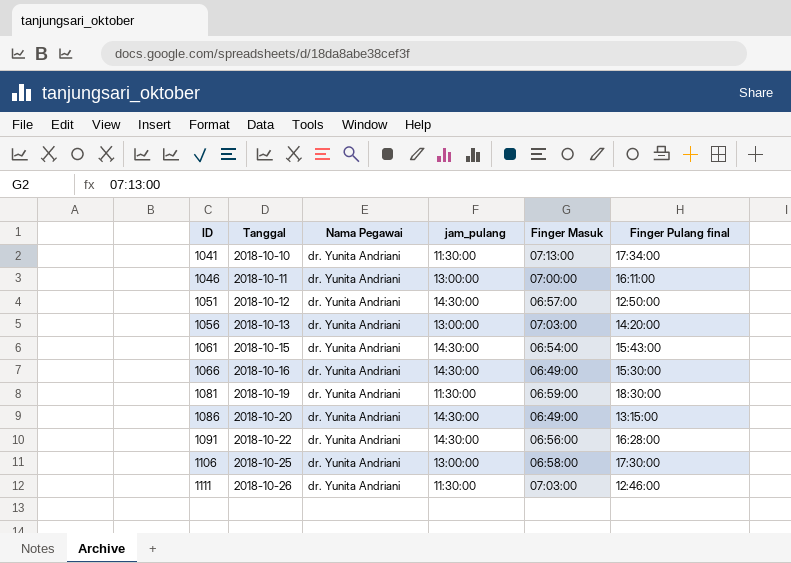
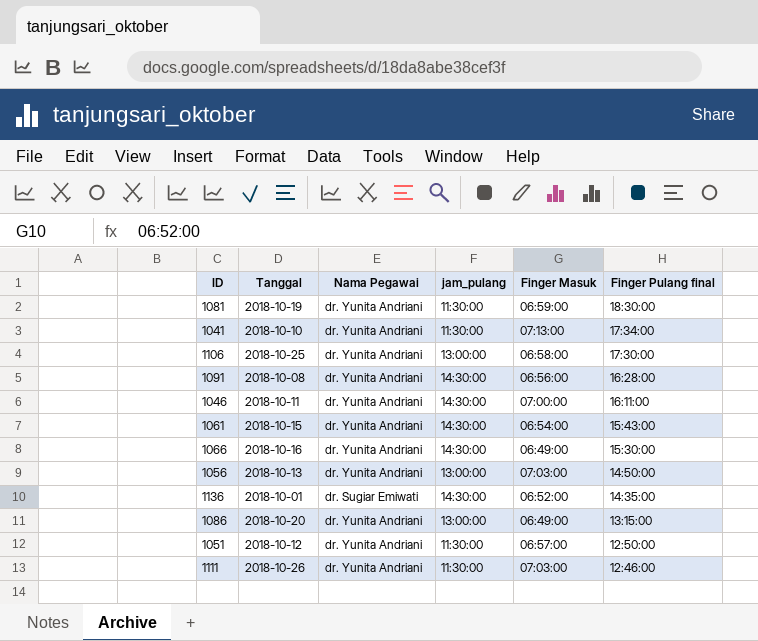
row order: ID ascending -> Finger Pulang final descending
1091 | Tanggal: 2018-10-22 -> 2018-10-08
1046 | jam_pulang: 13:00:00 -> 14:30:00
1056 | Finger Pulang final: 14:20:00 -> 14:50:00
row 1136: none -> 2018-10-01 | dr. Sugiar Emiwati | 14:30:00 | 06:52:00 | 14:35:00
1086 | jam_pulang: 14:30:00 -> 13:00:00
1051 | jam_pulang: 14:30:00 -> 11:30:00

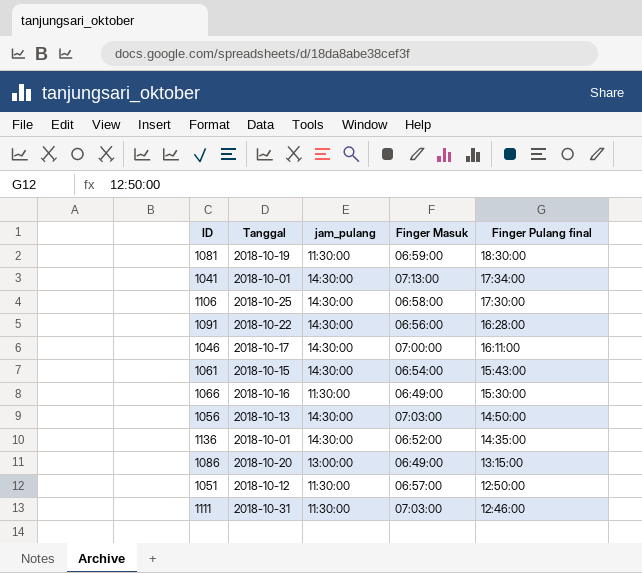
column Nama Pegawai | position: 3 -> none
1041 | Tanggal: 2018-10-10 -> 2018-10-01
1041 | jam_pulang: 11:30:00 -> 14:30:00
1106 | jam_pulang: 13:00:00 -> 14:30:00
1091 | Tanggal: 2018-10-08 -> 2018-10-22
1046 | Tanggal: 2018-10-11 -> 2018-10-17
1066 | jam_pulang: 14:30:00 -> 11:30:00
1056 | jam_pulang: 13:00:00 -> 14:30:00
1111 | Tanggal: 2018-10-26 -> 2018-10-31

